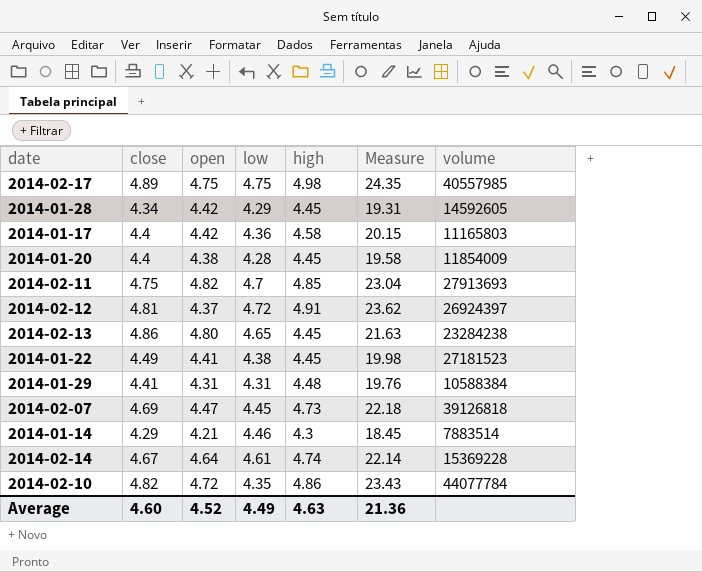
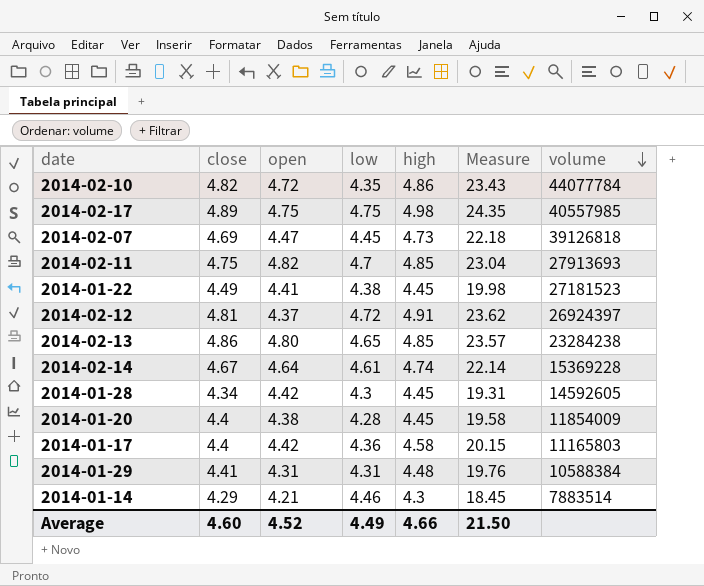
row order: none -> volume descending
2014-02-13 | high: 4.45 -> 4.85
2014-02-13 | Measure: 21.63 -> 23.57
2014-01-28 | low: 4.29 -> 4.3
Average | high: 4.63 -> 4.66
Average | Measure: 21.36 -> 21.50

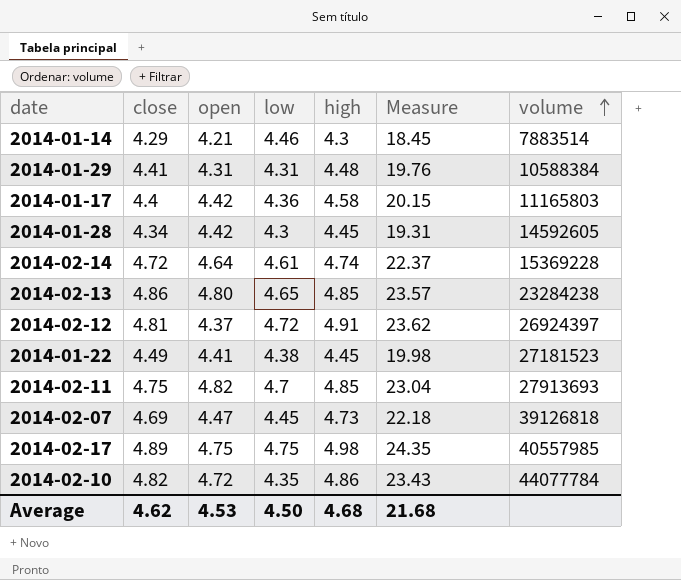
row order: volume descending -> volume ascending
row 2014-01-20: 4.4 | 4.38 | 4.28 | 4.45 | 19.58 | 11854009 -> none
2014-02-14 | close: 4.67 -> 4.72
2014-02-14 | Measure: 22.14 -> 22.37
Average | close: 4.60 -> 4.62
Average | open: 4.52 -> 4.53
Average | low: 4.49 -> 4.50
Average | high: 4.66 -> 4.68
Average | Measure: 21.50 -> 21.68

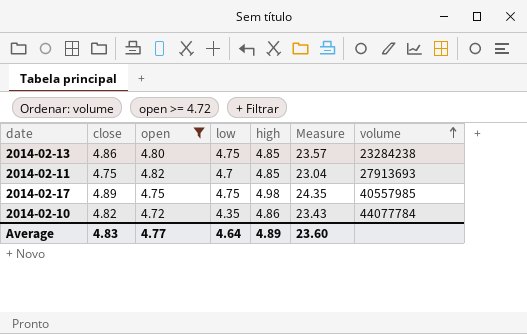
filter: none -> open >= 4.72
2014-02-13 | low: 4.65 -> 4.75
Average | close: 4.62 -> 4.83
Average | open: 4.53 -> 4.77
Average | low: 4.50 -> 4.64
Average | high: 4.68 -> 4.89
Average | Measure: 21.68 -> 23.60

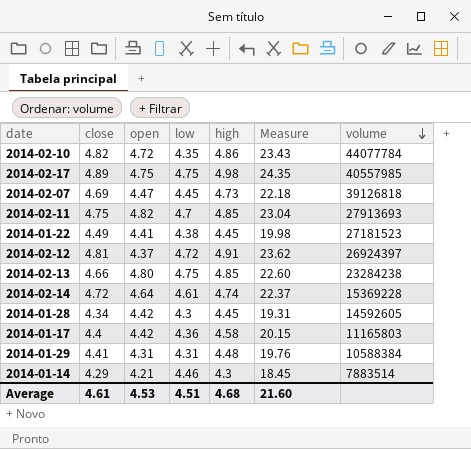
filter: open >= 4.72 -> none
row order: volume ascending -> volume descending
2014-02-13 | close: 4.86 -> 4.66
2014-02-13 | Measure: 23.57 -> 22.60
Average | close: 4.83 -> 4.61
Average | open: 4.77 -> 4.53
Average | low: 4.64 -> 4.51
Average | high: 4.89 -> 4.68
Average | Measure: 23.60 -> 21.60

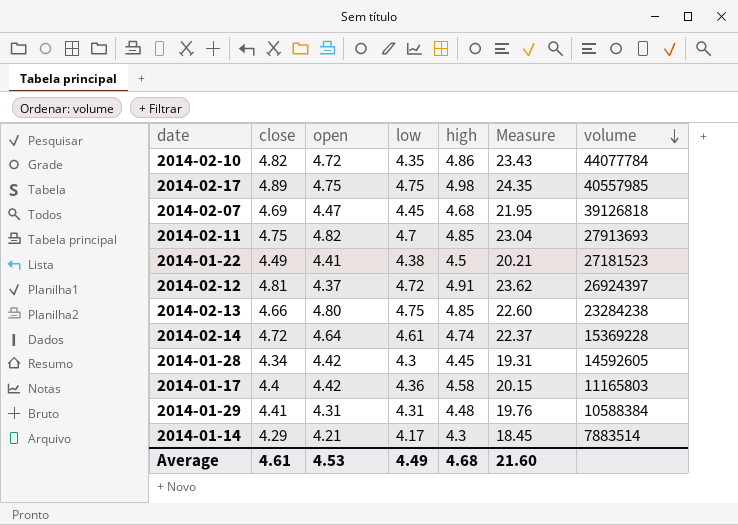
2014-02-07 | high: 4.73 -> 4.68
2014-02-07 | Measure: 22.18 -> 21.95
2014-01-22 | high: 4.45 -> 4.5
2014-01-22 | Measure: 19.98 -> 20.21
2014-01-14 | low: 4.46 -> 4.17
Average | low: 4.51 -> 4.49

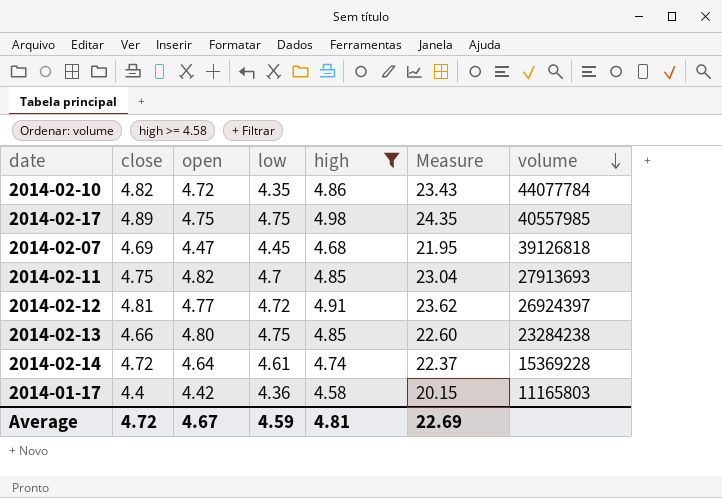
filter: none -> high >= 4.58
2014-02-12 | open: 4.37 -> 4.77
Average | close: 4.61 -> 4.72
Average | open: 4.53 -> 4.67
Average | low: 4.49 -> 4.59
Average | high: 4.68 -> 4.81
Average | Measure: 21.60 -> 22.69

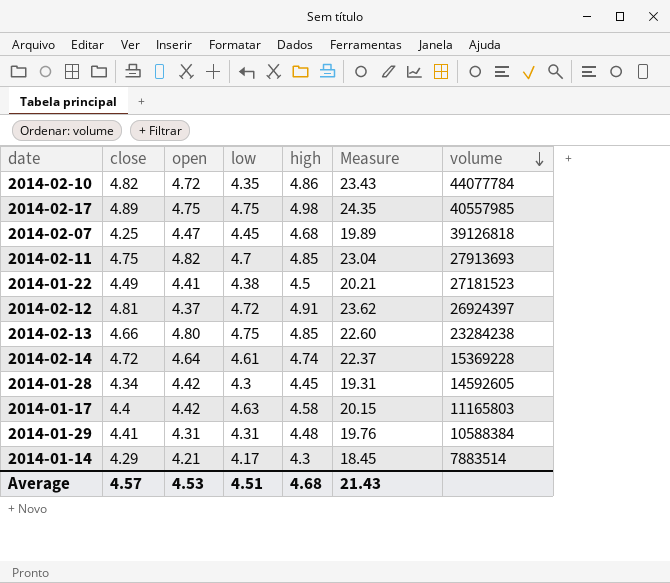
filter: high >= 4.58 -> none
2014-02-07 | close: 4.69 -> 4.25
2014-02-07 | Measure: 21.95 -> 19.89
2014-02-12 | open: 4.77 -> 4.37
2014-01-17 | low: 4.36 -> 4.63
Average | close: 4.72 -> 4.57
Average | open: 4.67 -> 4.53
Average | low: 4.59 -> 4.51
Average | high: 4.81 -> 4.68
Average | Measure: 22.69 -> 21.43

